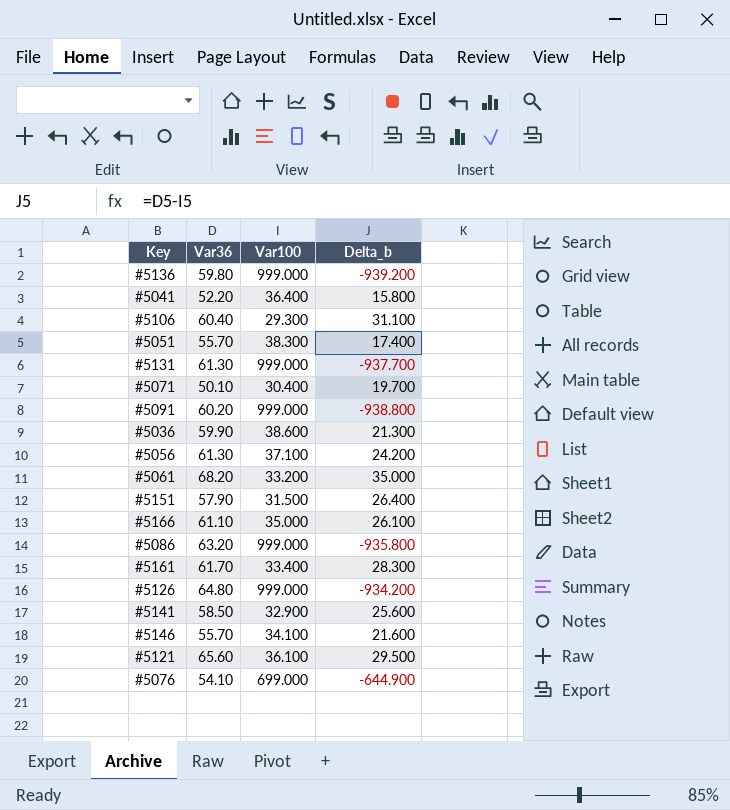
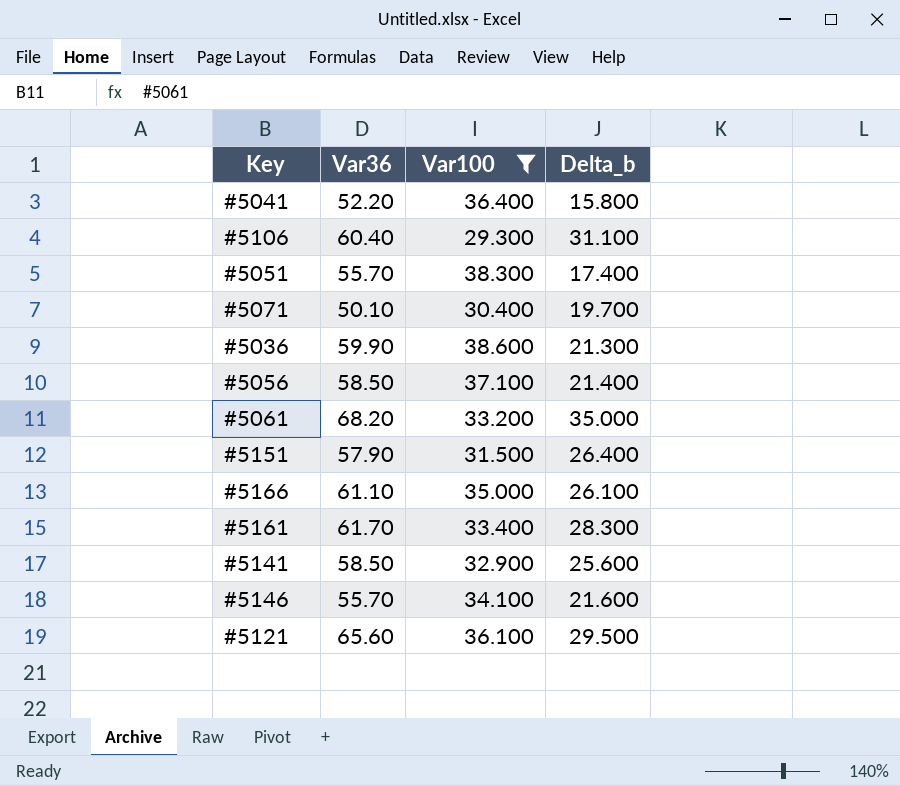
filter: none -> Var100 <= 38.600
#5056 | Var36: 61.30 -> 58.50
#5056 | Delta_b: 24.200 -> 21.400

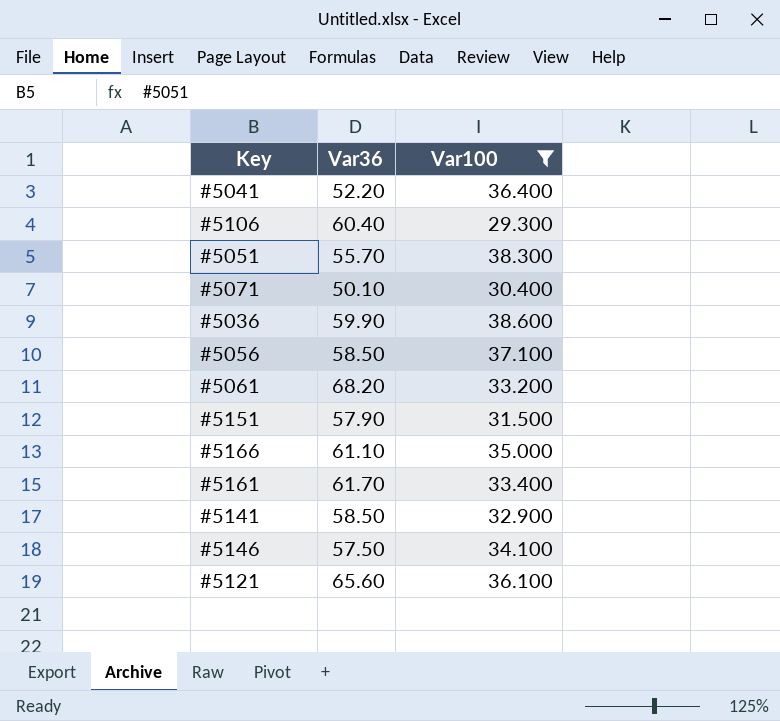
column Delta_b | formula: [Var36] - [Var100] -> none
#5146 | Var36: 55.70 -> 57.50

